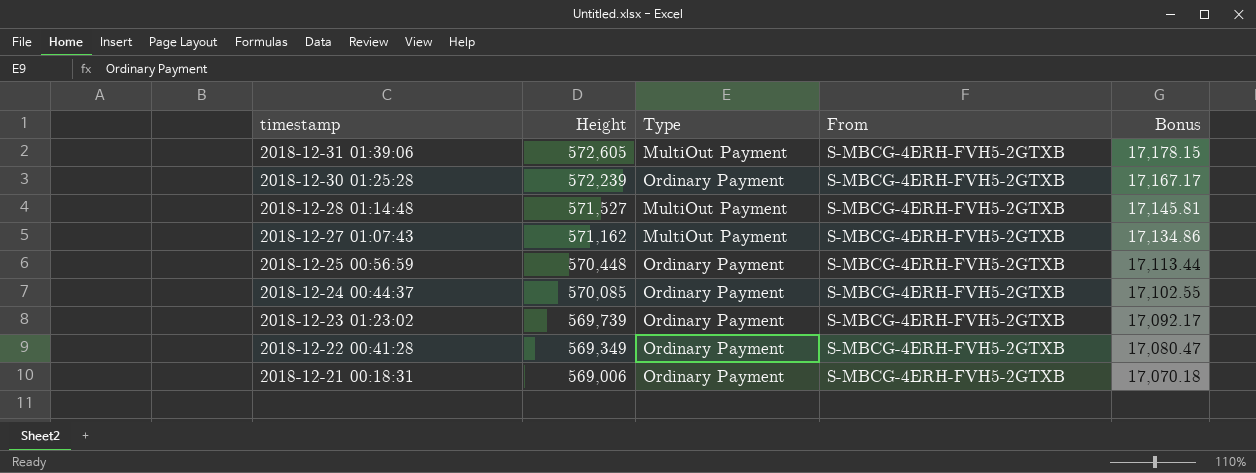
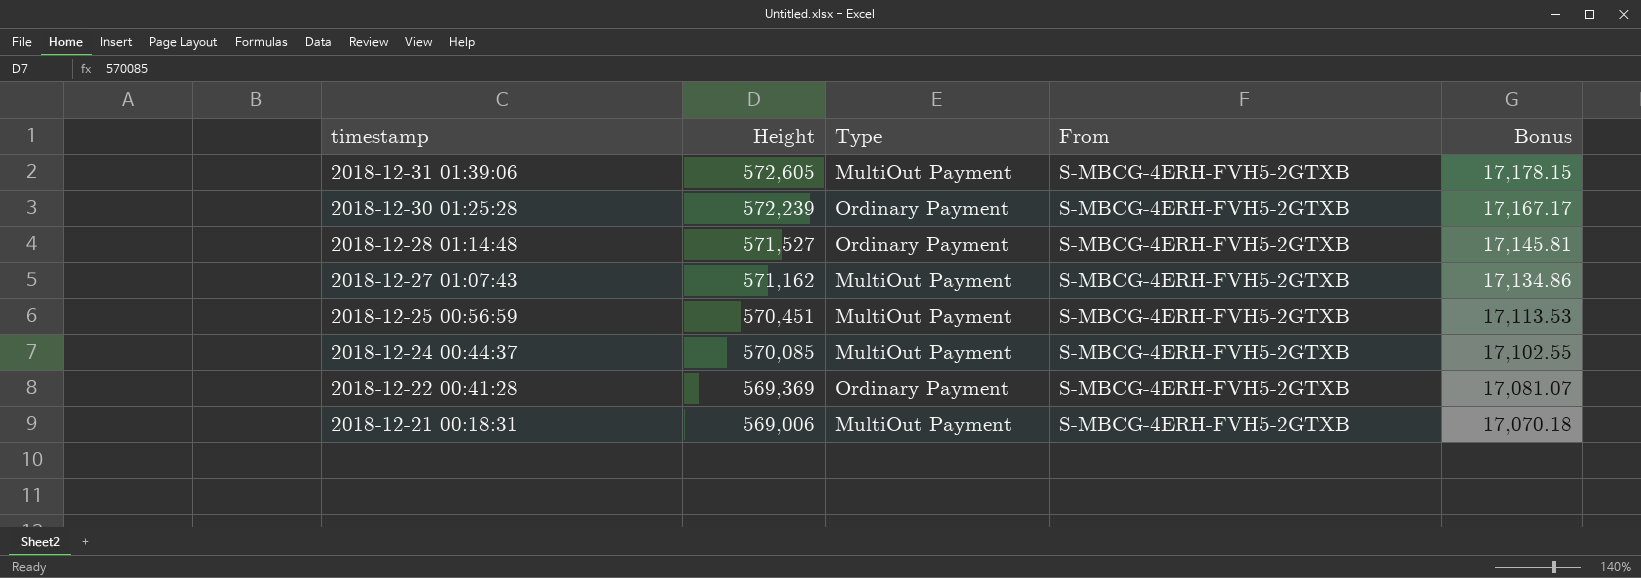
row 2018-12-23 01:23:02: 569,739 | Ordinary Payment | S-MBCG-4ERH-FVH5-2GTXB | 17,092.17 -> none
2018-12-28 01:14:48 | Type: MultiOut Payment -> Ordinary Payment
2018-12-25 00:56:59 | Height: 570,448 -> 570,451
2018-12-25 00:56:59 | Type: Ordinary Payment -> MultiOut Payment
2018-12-25 00:56:59 | Bonus: 17,113.44 -> 17,113.53
2018-12-24 00:44:37 | Type: Ordinary Payment -> MultiOut Payment
2018-12-22 00:41:28 | Height: 569,349 -> 569,369
2018-12-22 00:41:28 | Bonus: 17,080.47 -> 17,081.07
2018-12-21 00:18:31 | Type: Ordinary Payment -> MultiOut Payment

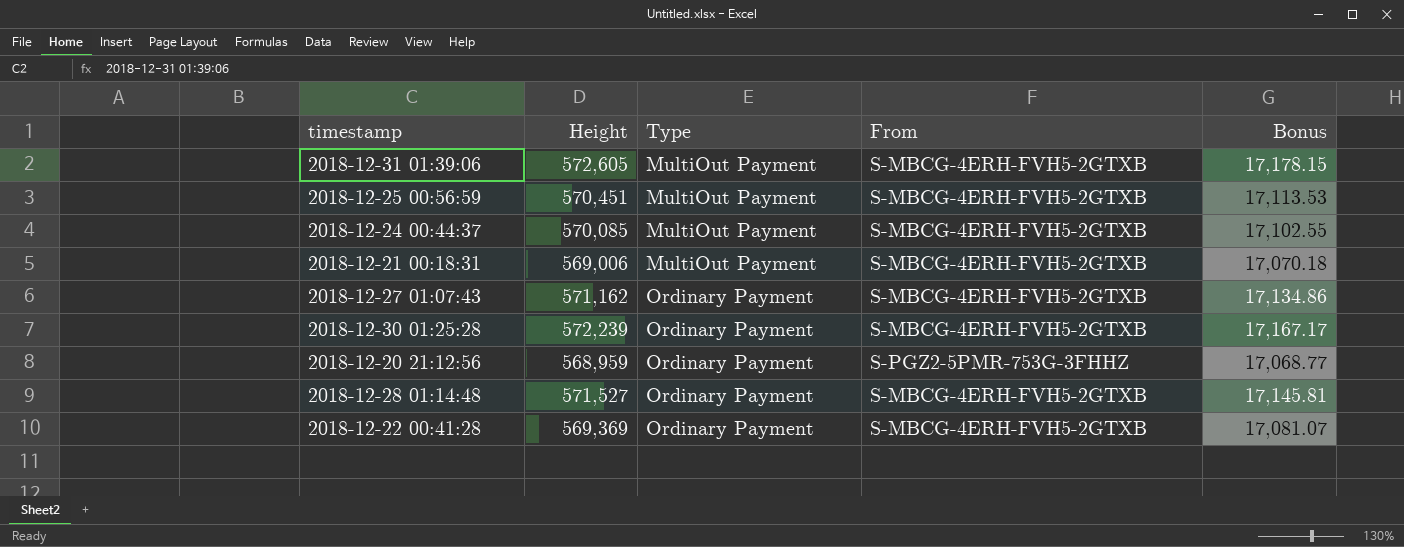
row order: timestamp descending -> Type ascending
2018-12-27 01:07:43 | Type: MultiOut Payment -> Ordinary Payment
row 2018-12-20 21:12:56: none -> 568,959 | Ordinary Payment | S-PGZ2-5PMR-753G-3FHHZ | 17,068.77

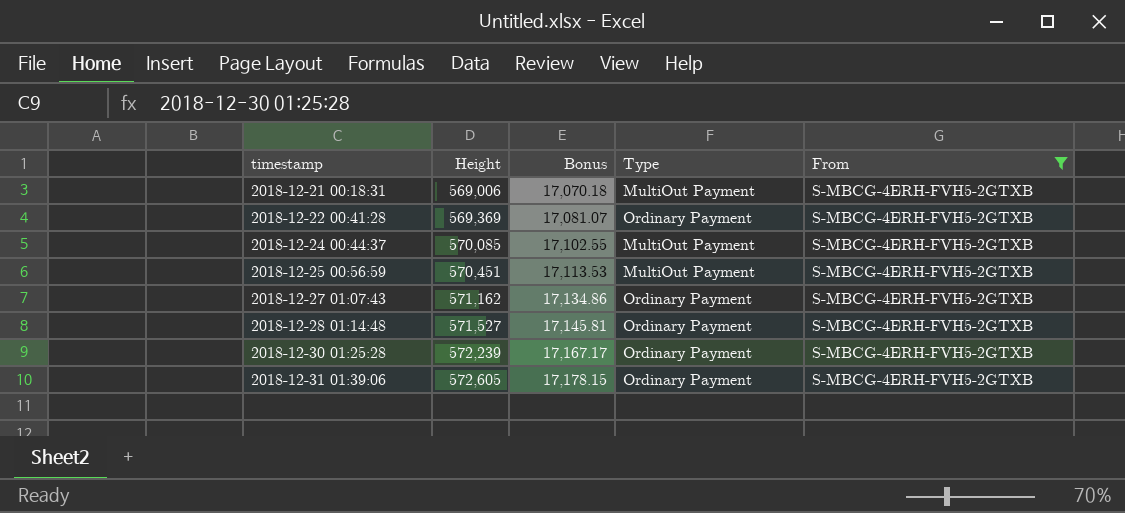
filter: none -> From = S-MBCG-4ERH-FVH5-2GTXB
row order: Type ascending -> timestamp ascending
column Bonus | position: 5 -> 3
2018-12-31 01:39:06 | Type: MultiOut Payment -> Ordinary Payment

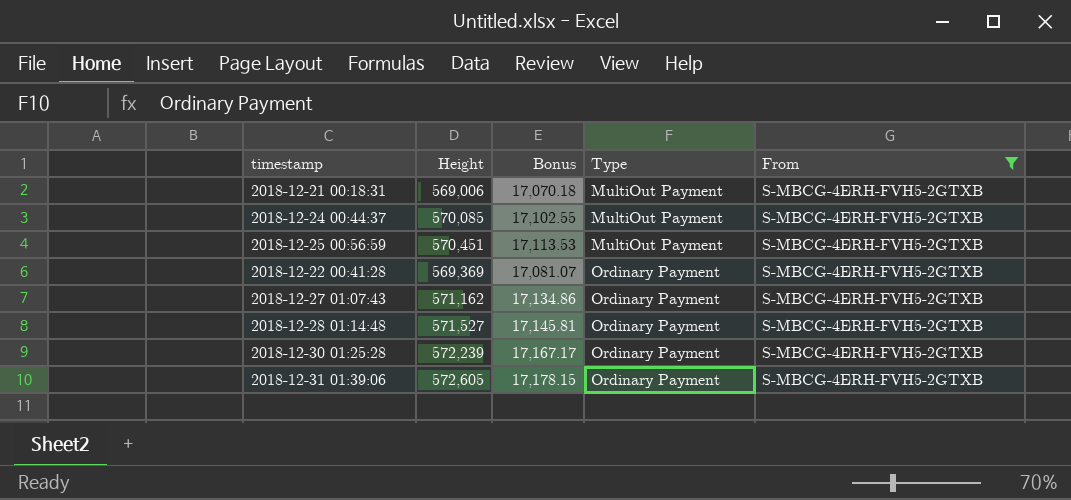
row order: timestamp ascending -> Type ascending

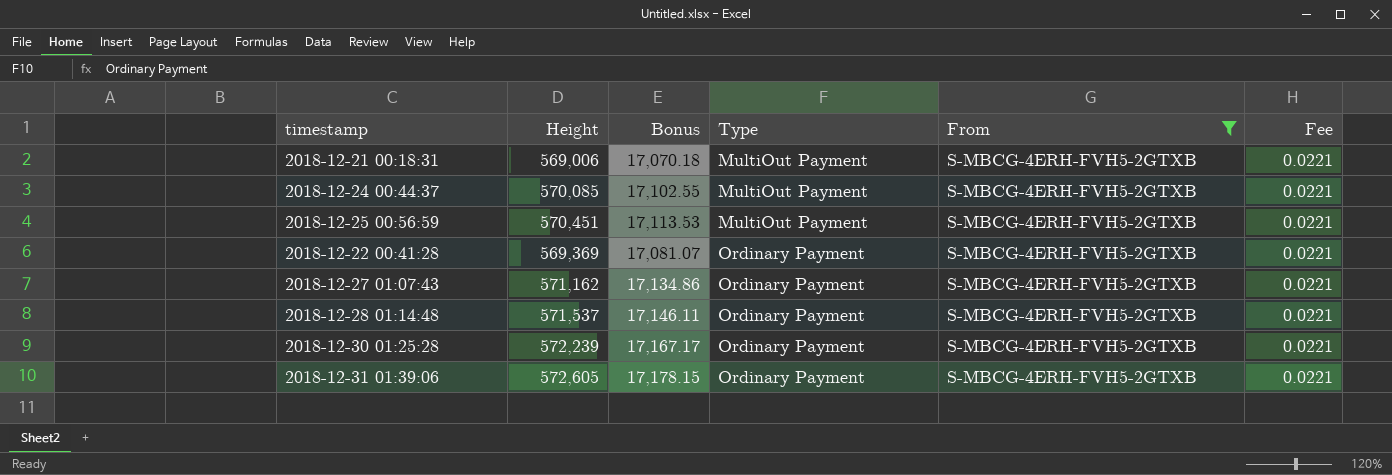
column Fee | position: none -> 6
2018-12-28 01:14:48 | Height: 571,527 -> 571,537
2018-12-28 01:14:48 | Bonus: 17,145.81 -> 17,146.11

